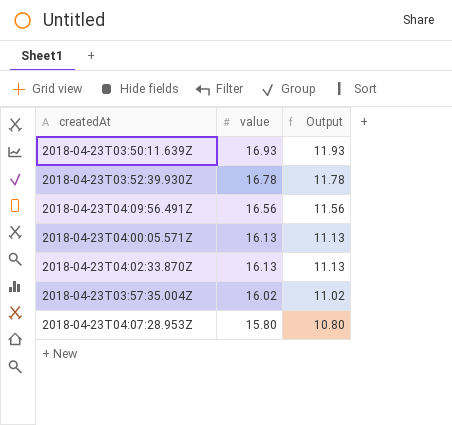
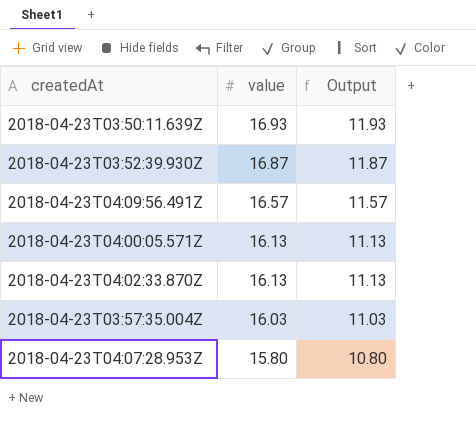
2018-04-23T03:52:39.930Z | value: 16.78 -> 16.87
2018-04-23T03:52:39.930Z | Output: 11.78 -> 11.87
2018-04-23T04:09:56.491Z | value: 16.56 -> 16.57
2018-04-23T04:09:56.491Z | Output: 11.56 -> 11.57
2018-04-23T03:57:35.004Z | value: 16.02 -> 16.03
2018-04-23T03:57:35.004Z | Output: 11.02 -> 11.03

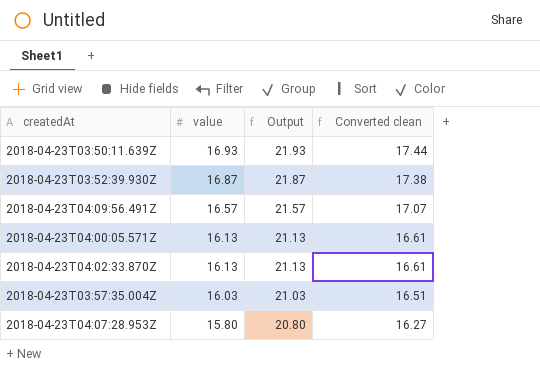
column Output | formula: [value] - 5 -> [value] + 5
column Converted clean | formula: none -> [value] * 1.03

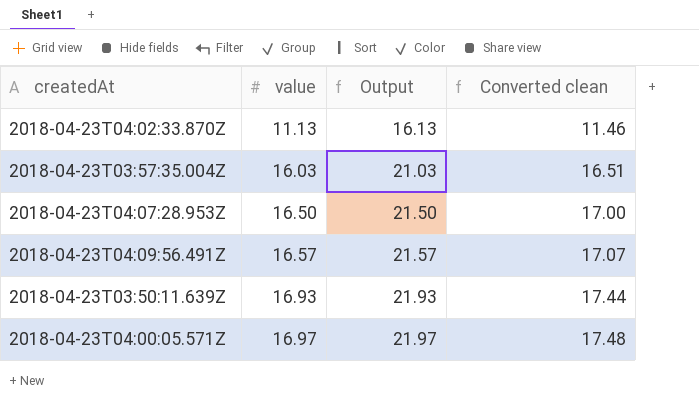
row order: value descending -> value ascending
row 2018-04-23T03:52:39.930Z: 16.87 | 21.87 | 17.38 -> none
2018-04-23T04:02:33.870Z | value: 16.13 -> 11.13
2018-04-23T04:02:33.870Z | Output: 21.13 -> 16.13
2018-04-23T04:02:33.870Z | Converted clean: 16.61 -> 11.46
2018-04-23T04:07:28.953Z | value: 15.80 -> 16.50
2018-04-23T04:07:28.953Z | Output: 20.80 -> 21.50
2018-04-23T04:07:28.953Z | Converted clean: 16.27 -> 17.00
2018-04-23T04:00:05.571Z | value: 16.13 -> 16.97
2018-04-23T04:00:05.571Z | Output: 21.13 -> 21.97
2018-04-23T04:00:05.571Z | Converted clean: 16.61 -> 17.48

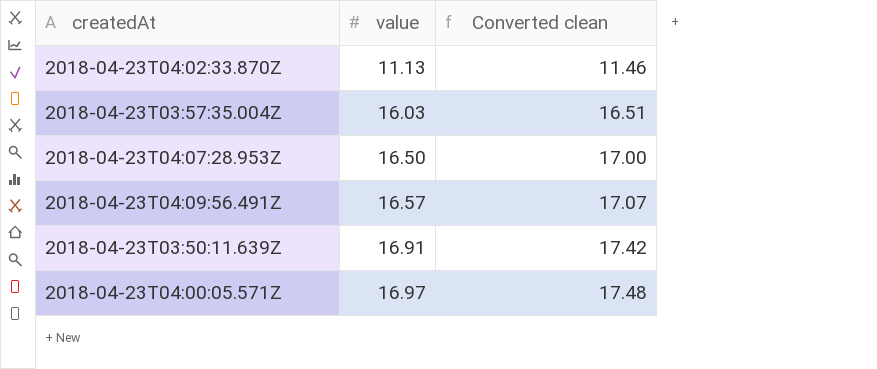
column Output | formula: [value] + 5 -> none
2018-04-23T03:50:11.639Z | value: 16.93 -> 16.91
2018-04-23T03:50:11.639Z | Converted clean: 17.44 -> 17.42

